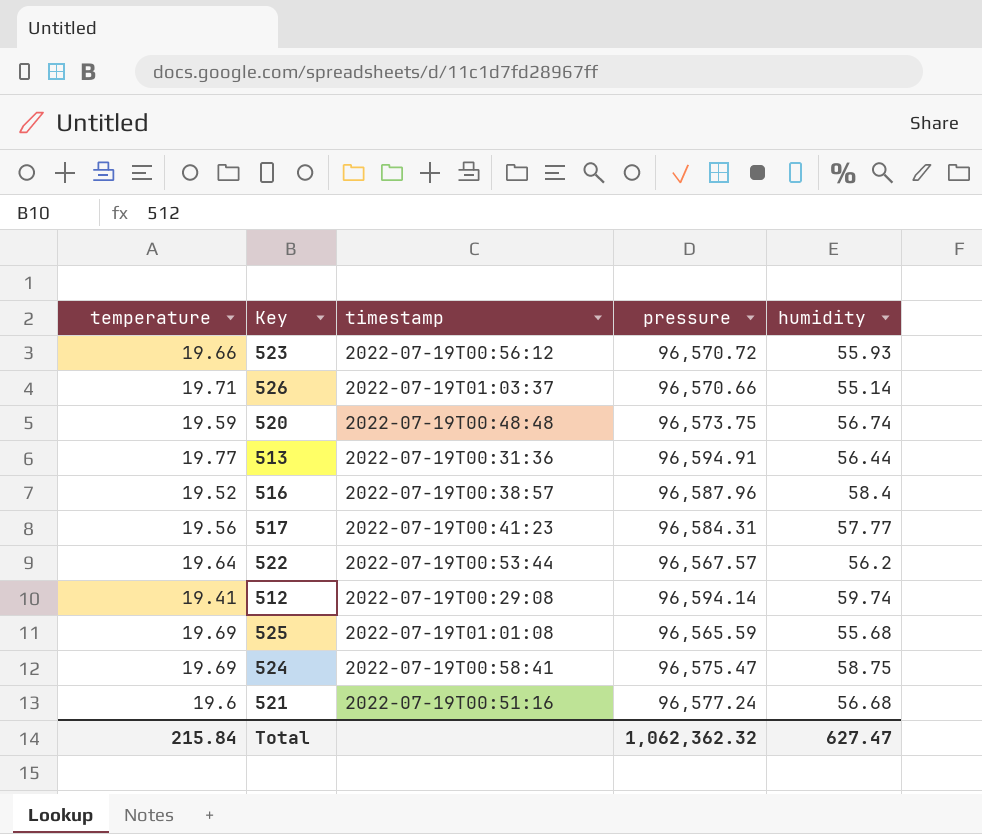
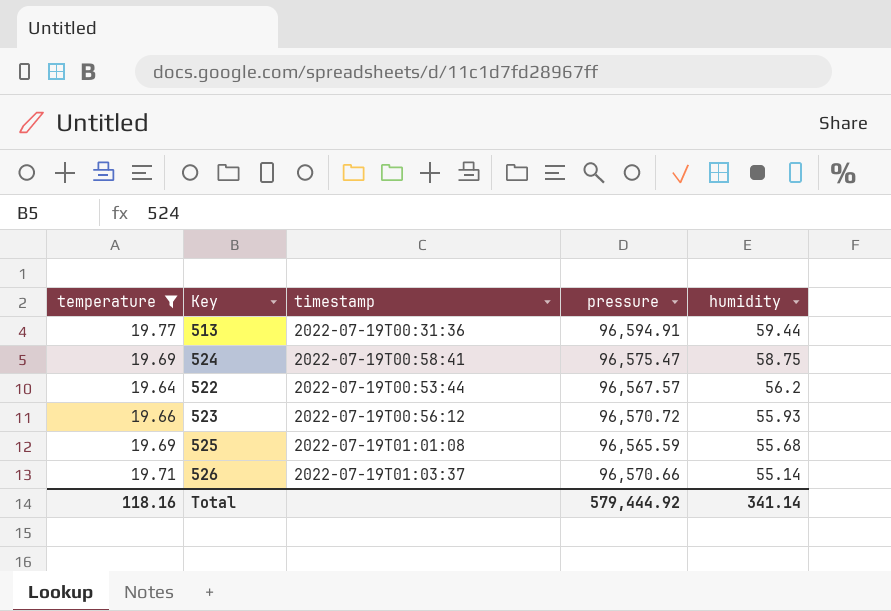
filter: none -> temperature >= 19.64
row order: none -> humidity descending
513 | humidity: 56.44 -> 59.44
Total | temperature: 215.84 -> 118.16
Total | pressure: 1,062,362.32 -> 579,444.92
Total | humidity: 627.47 -> 341.14

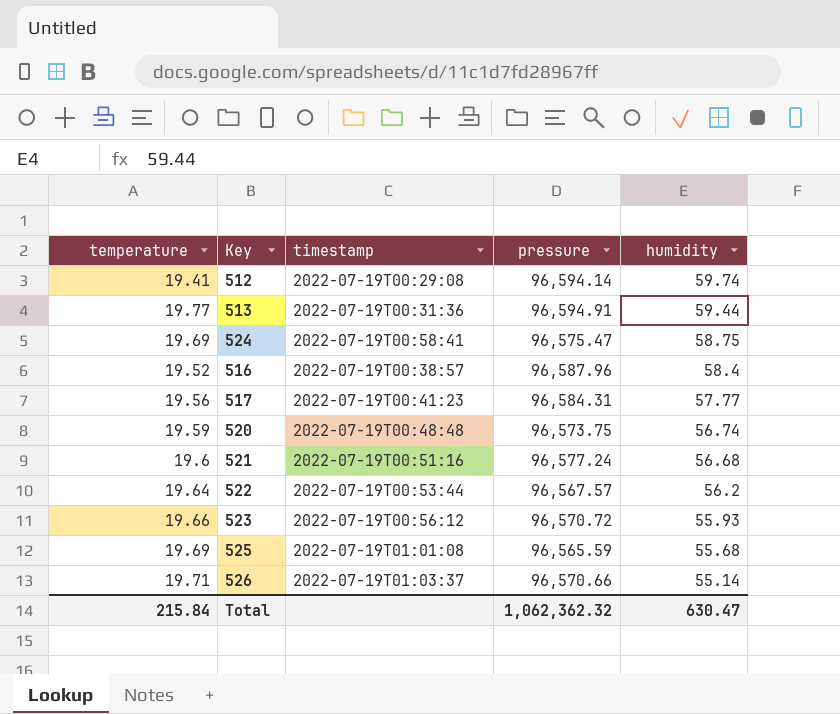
filter: temperature >= 19.64 -> none
Total | temperature: 118.16 -> 215.84
Total | pressure: 579,444.92 -> 1,062,362.32
Total | humidity: 341.14 -> 630.47

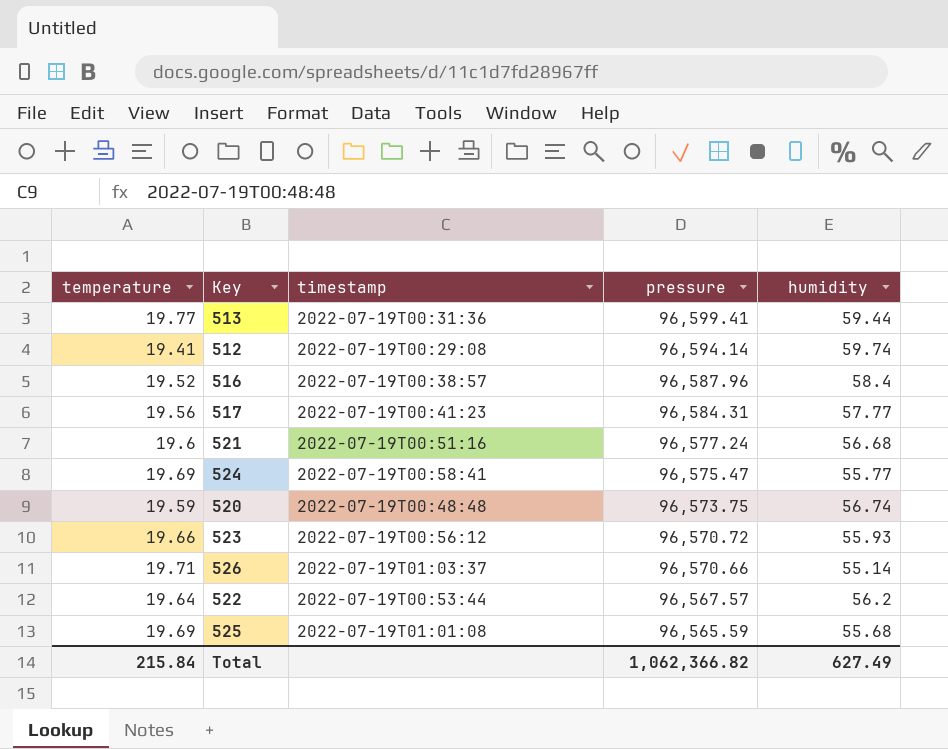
row order: humidity descending -> pressure descending
513 | pressure: 96,594.91 -> 96,599.41
524 | humidity: 58.75 -> 55.77
Total | pressure: 1,062,362.32 -> 1,062,366.82
Total | humidity: 630.47 -> 627.49

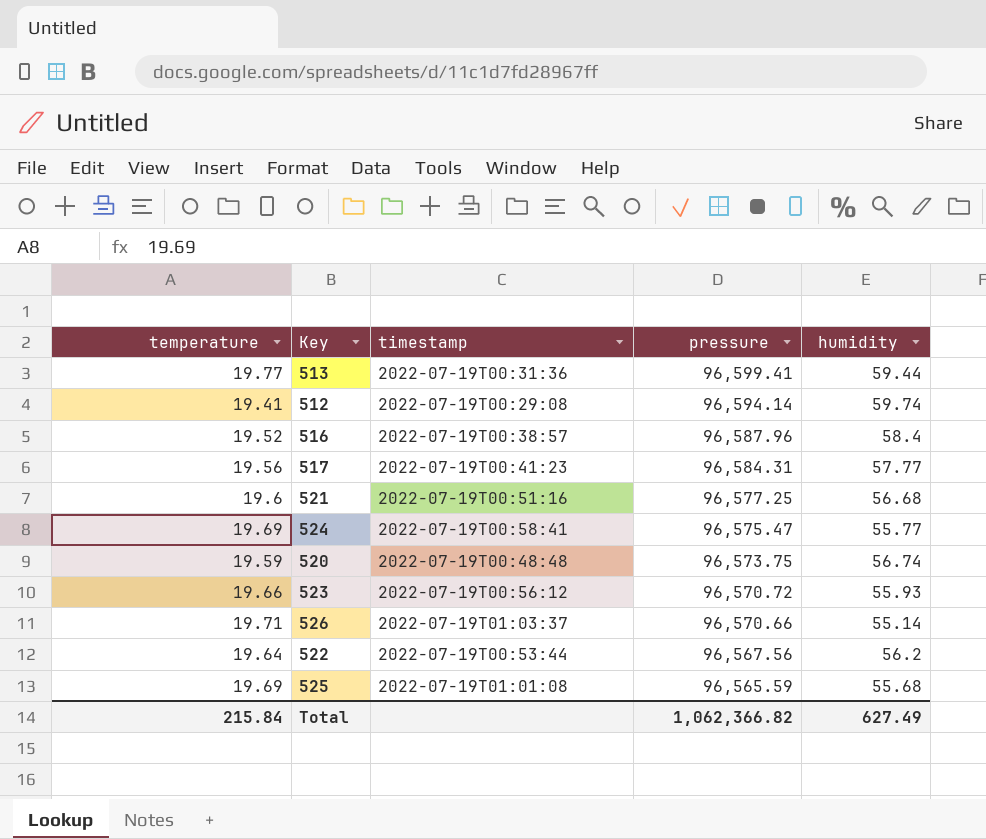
521 | pressure: 96,577.24 -> 96,577.25
522 | pressure: 96,567.57 -> 96,567.56

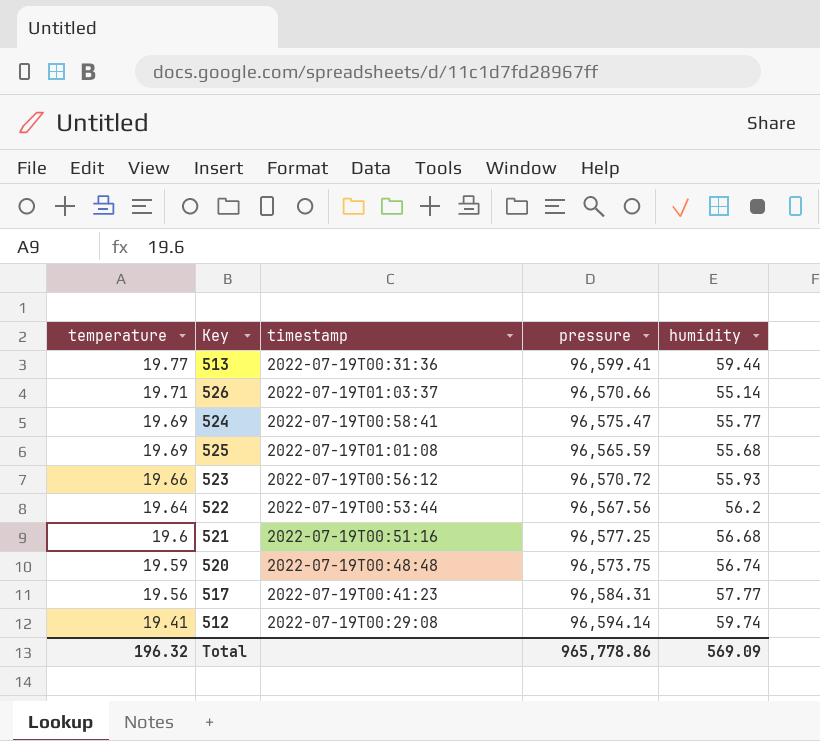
row order: pressure descending -> temperature descending
row 516: 19.52 | 2022-07-19T00:38:57 | 96,587.96 | 58.4 -> none
Total | temperature: 215.84 -> 196.32
Total | pressure: 1,062,366.82 -> 965,778.86
Total | humidity: 627.49 -> 569.09

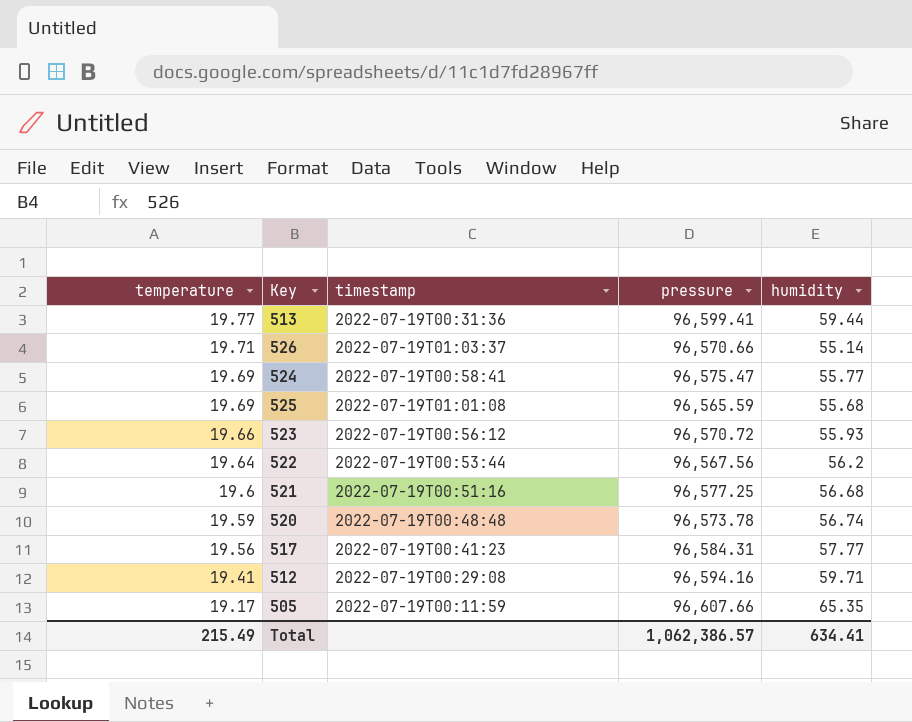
520 | pressure: 96,573.75 -> 96,573.78
512 | pressure: 96,594.14 -> 96,594.16
512 | humidity: 59.74 -> 59.71
row 505: none -> 19.17 | 2022-07-19T00:11:59 | 96,607.66 | 65.35
Total | temperature: 196.32 -> 215.49
Total | pressure: 965,778.86 -> 1,062,386.57
Total | humidity: 569.09 -> 634.41

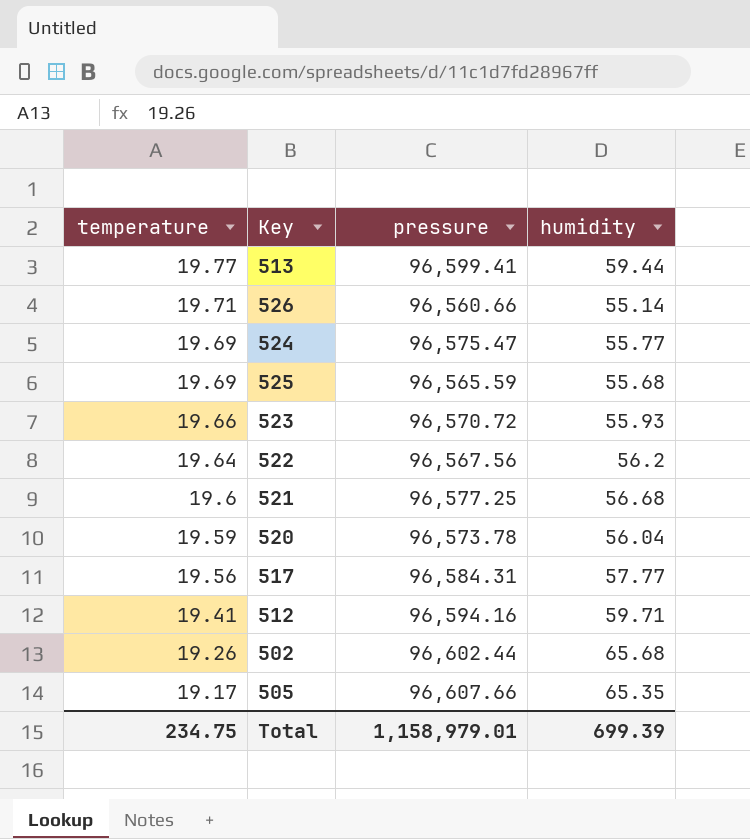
column timestamp | position: 3 -> none
526 | pressure: 96,570.66 -> 96,560.66
520 | humidity: 56.74 -> 56.04
row 502: none -> 19.26 | 96,602.44 | 65.68
Total | temperature: 215.49 -> 234.75
Total | pressure: 1,062,386.57 -> 1,158,979.01
Total | humidity: 634.41 -> 699.39

